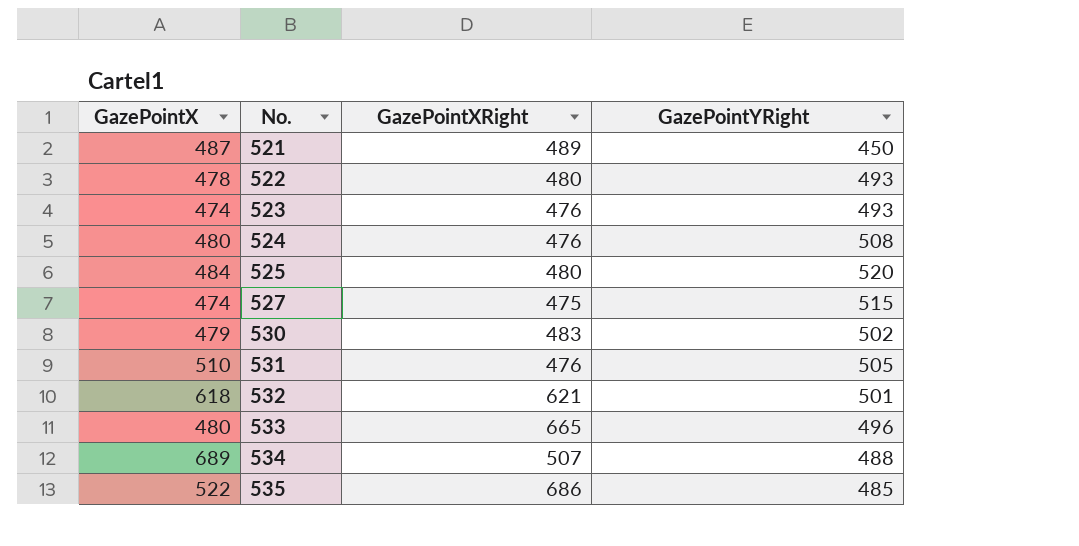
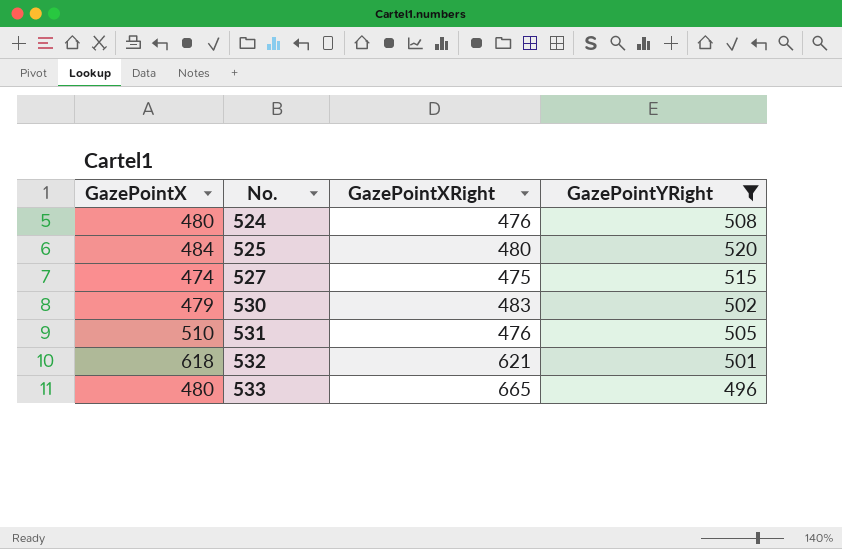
filter: none -> GazePointYRight >= 496

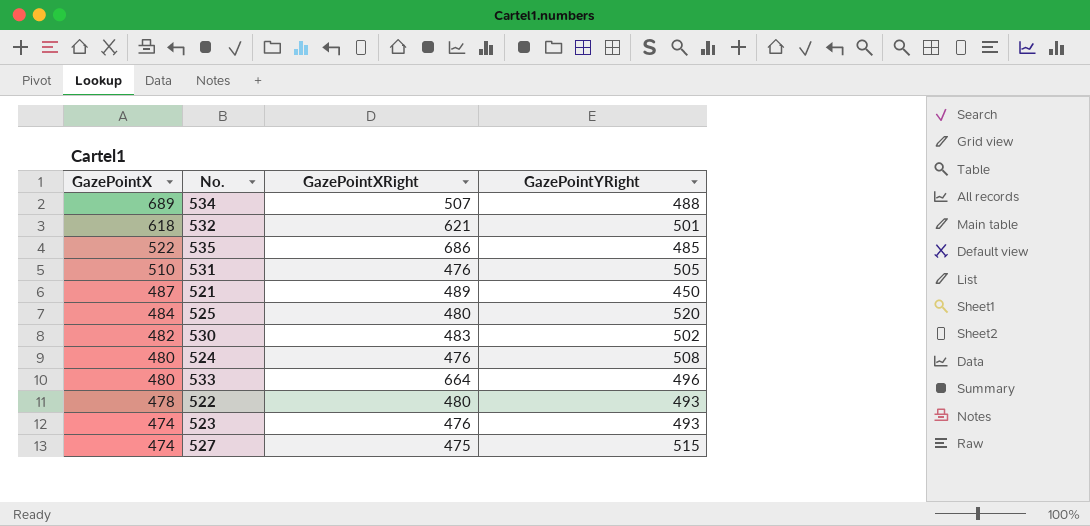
filter: GazePointYRight >= 496 -> none
row order: No. ascending -> GazePointX descending
530 | GazePointX: 479 -> 482
533 | GazePointXRight: 665 -> 664

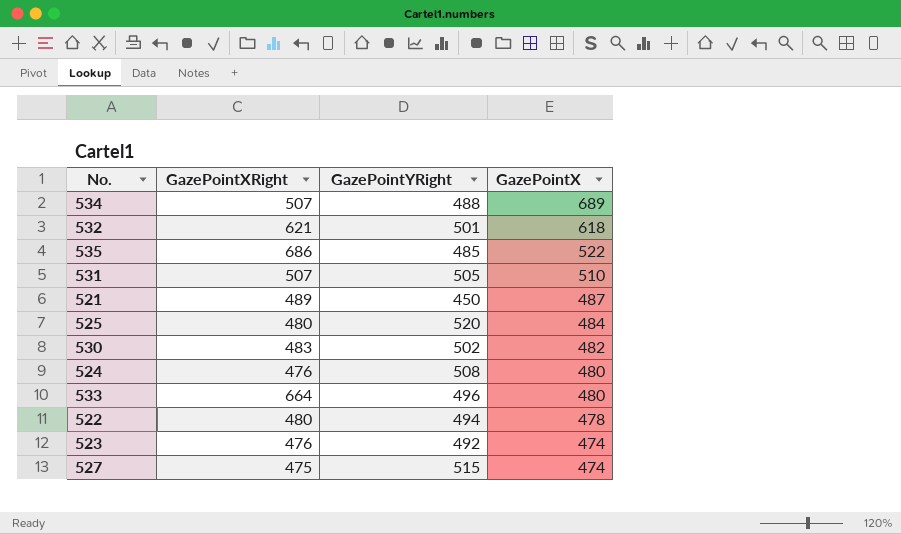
column GazePointX | position: 1 -> 4
531 | GazePointXRight: 476 -> 507
522 | GazePointYRight: 493 -> 494
523 | GazePointYRight: 493 -> 492

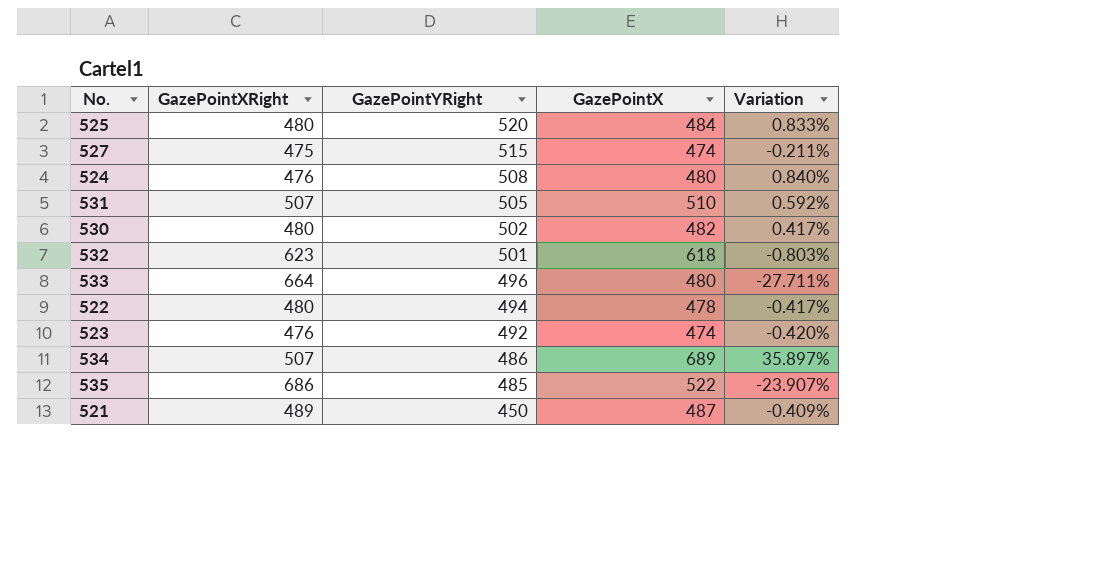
row order: GazePointX descending -> GazePointYRight descending
column Variation | formula: none -> ([GazePointX] - [GazePointXRight]) / [GazePointXRight]
530 | GazePointXRight: 483 -> 480
532 | GazePointXRight: 621 -> 623
534 | GazePointYRight: 488 -> 486

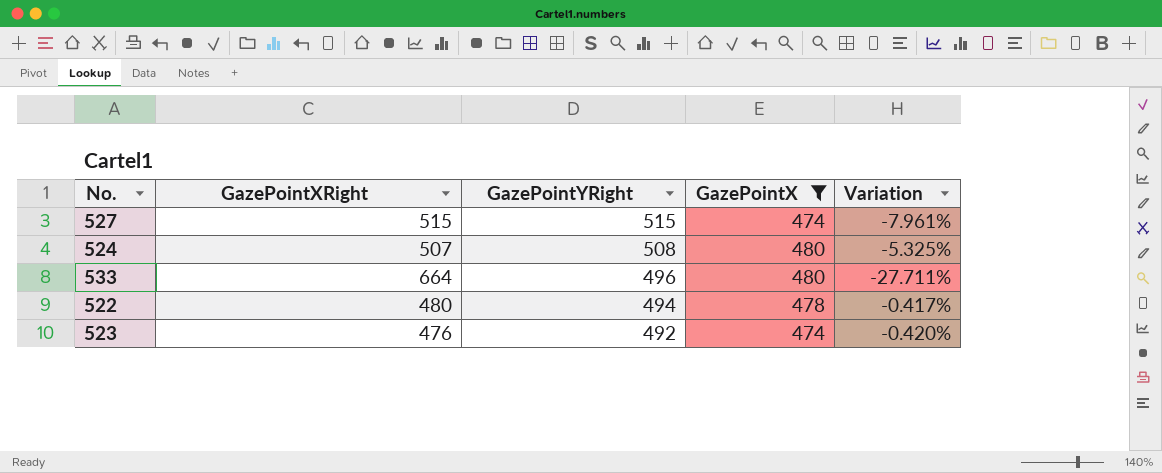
filter: none -> GazePointX <= 480
527 | GazePointXRight: 475 -> 515
527 | Variation: -0.211% -> -7.961%
524 | GazePointXRight: 476 -> 507
524 | Variation: 0.840% -> -5.325%

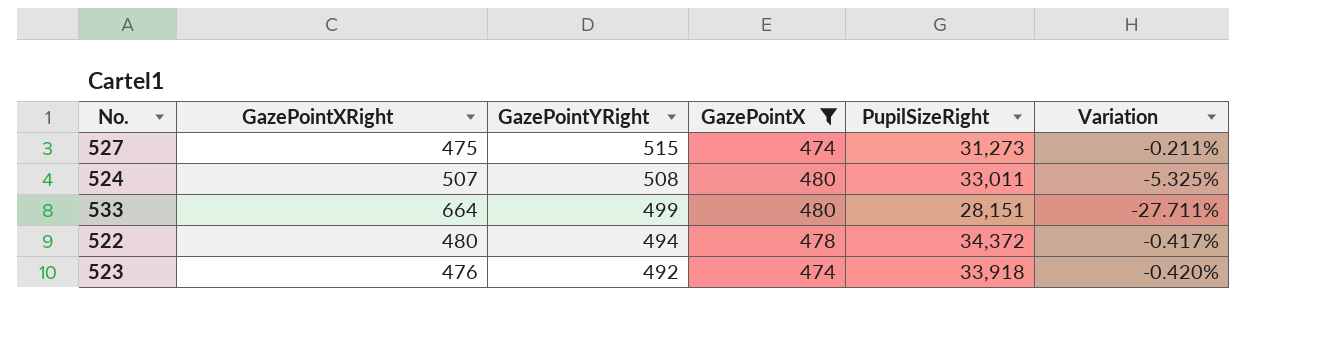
column PupilSizeRight | position: none -> 5
527 | GazePointXRight: 515 -> 475
527 | Variation: -7.961% -> -0.211%
533 | GazePointYRight: 496 -> 499

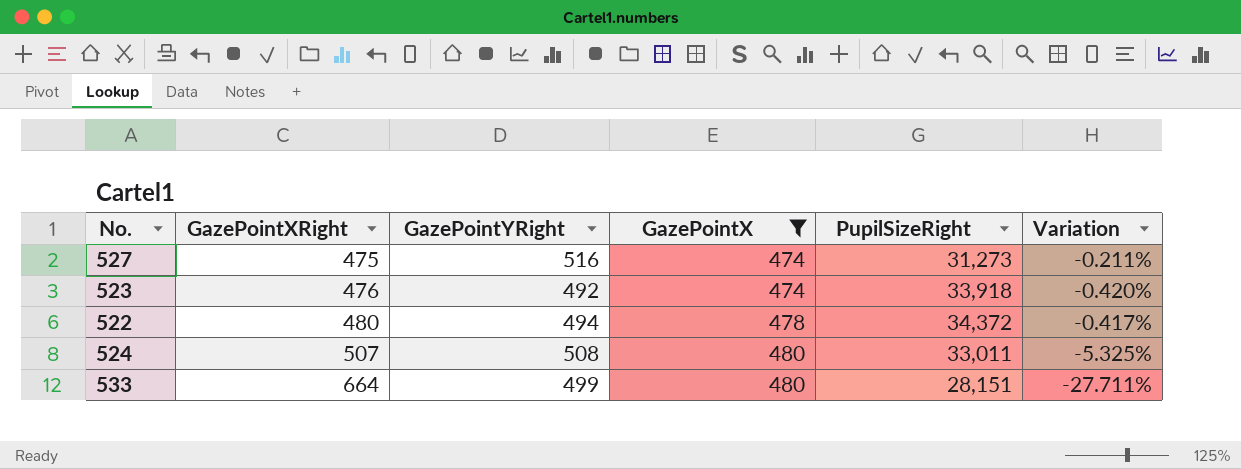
row order: GazePointYRight descending -> GazePointXRight ascending
527 | GazePointYRight: 515 -> 516

